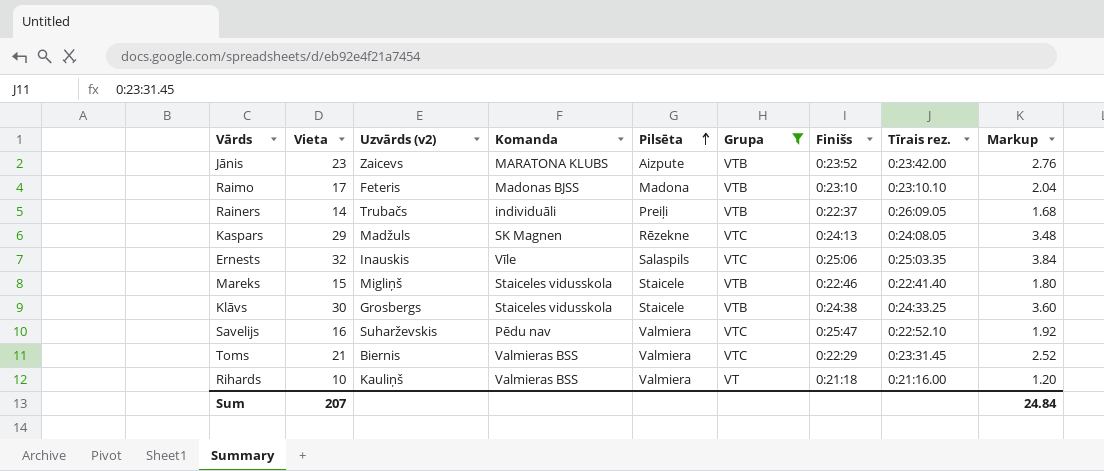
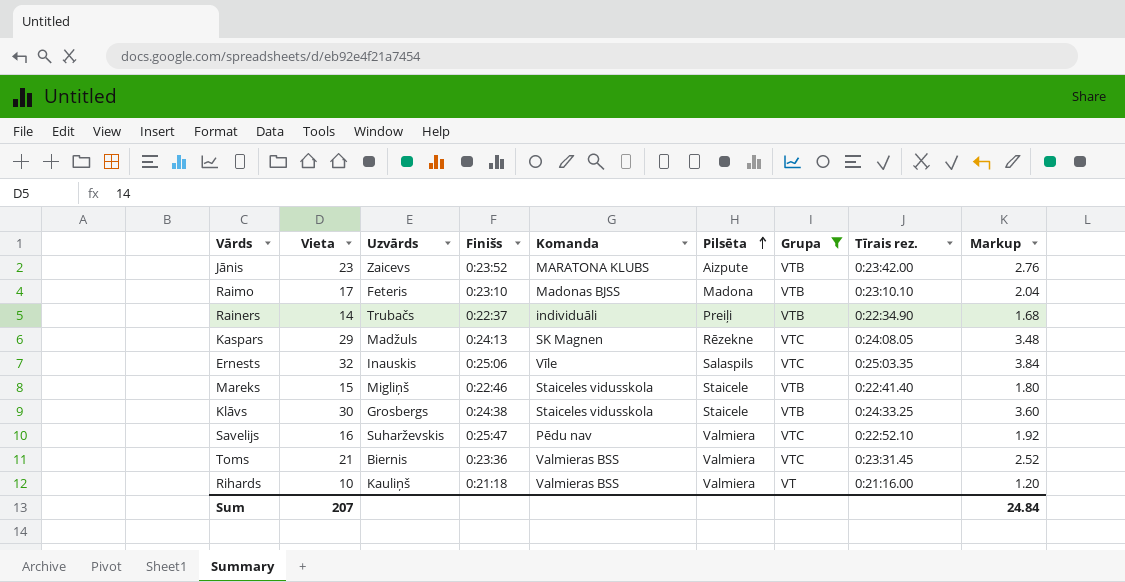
column name: Uzvārds (v2) -> Uzvārds
column Finišs | position: 7 -> 4
Rainers | Tīrais rez.: 0:26:09.05 -> 0:22:34.90
Toms | Finišs: 0:22:29 -> 0:23:36

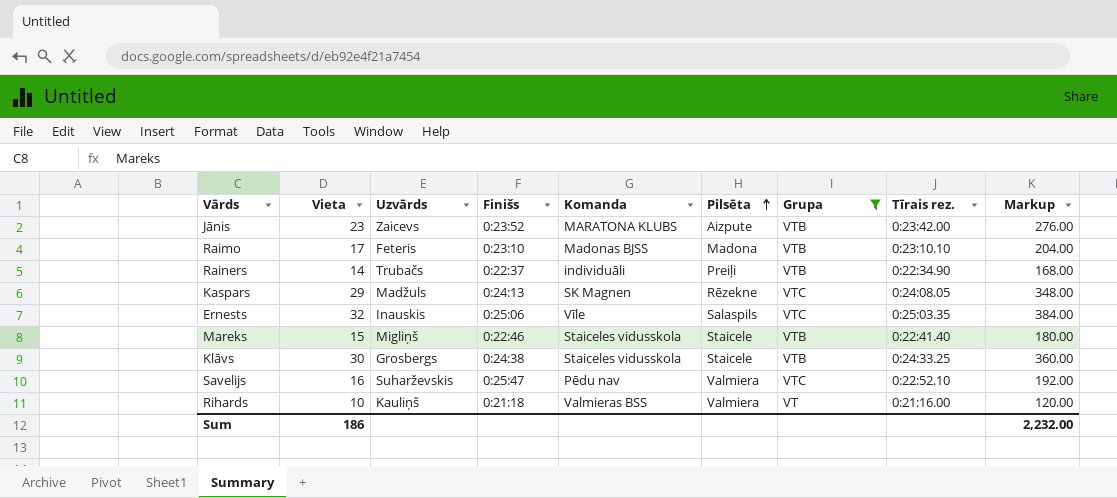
column Markup | formula: [Vieta] * 0.12 -> [Vieta] * 12
row Toms: 21 | Biernis | 0:23:36 | Valmieras BSS | Valmiera | VTC | 0:23:31.45 | 2.52 -> none
Sum | Vieta: 207 -> 186
Sum | Markup: 24.84 -> 2,232.00

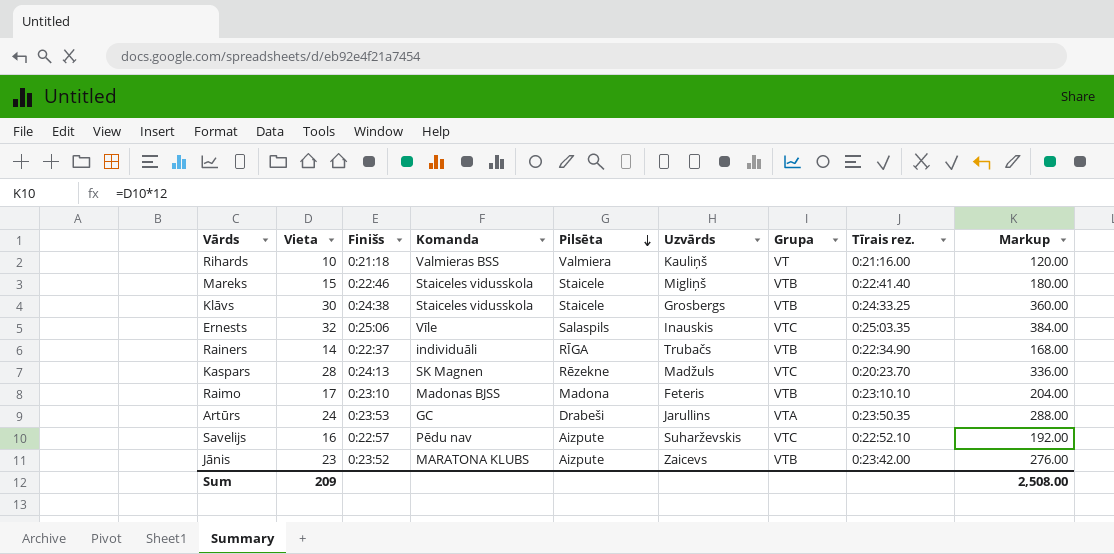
filter: Grupa != VTA -> none
row order: Pilsēta ascending -> Pilsēta descending
column Uzvārds | position: 3 -> 6
Rainers | Pilsēta: Preiļi -> RĪGA
Kaspars | Vieta: 29 -> 28
Kaspars | Tīrais rez.: 0:24:08.05 -> 0:20:23.70
Kaspars | Markup: 348.00 -> 336.00
Savelijs | Finišs: 0:25:47 -> 0:22:57
Savelijs | Pilsēta: Valmiera -> Aizpute
Sum | Vieta: 186 -> 209
Sum | Markup: 2,232.00 -> 2,508.00

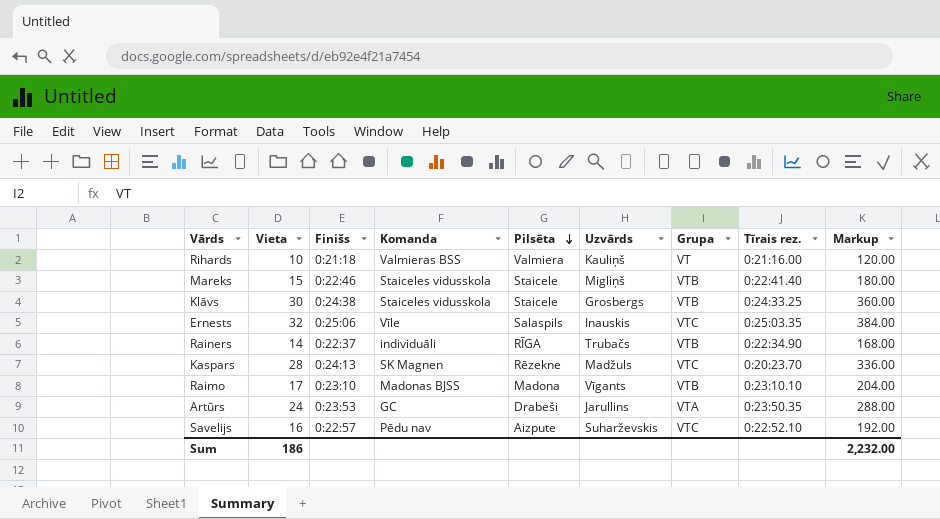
row Jānis: 23 | 0:23:52 | MARATONA KLUBS | Aizpute | Zaicevs | VTB | 0:23:42.00 | 276.00 -> none
Raimo | Uzvārds: Feteris -> Vīgants
Sum | Vieta: 209 -> 186
Sum | Markup: 2,508.00 -> 2,232.00

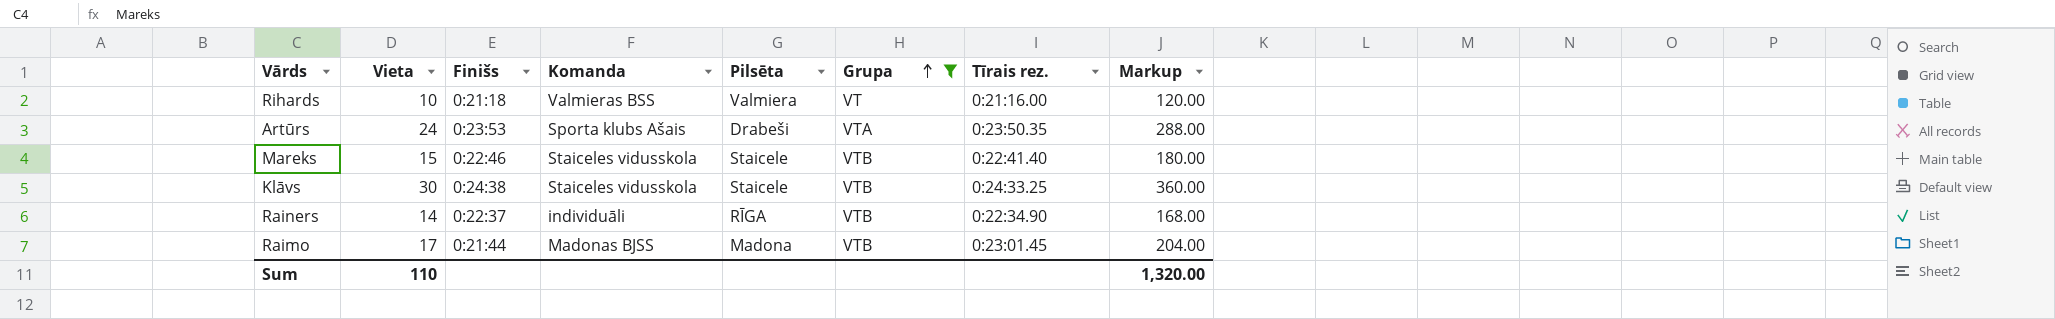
filter: none -> Grupa != VTC
row order: Pilsēta descending -> Grupa ascending
column Uzvārds | position: 6 -> none
Artūrs | Komanda: GC -> Sporta klubs Ašais
Raimo | Finišs: 0:23:10 -> 0:21:44
Raimo | Tīrais rez.: 0:23:10.10 -> 0:23:01.45
Sum | Vieta: 186 -> 110
Sum | Markup: 2,232.00 -> 1,320.00

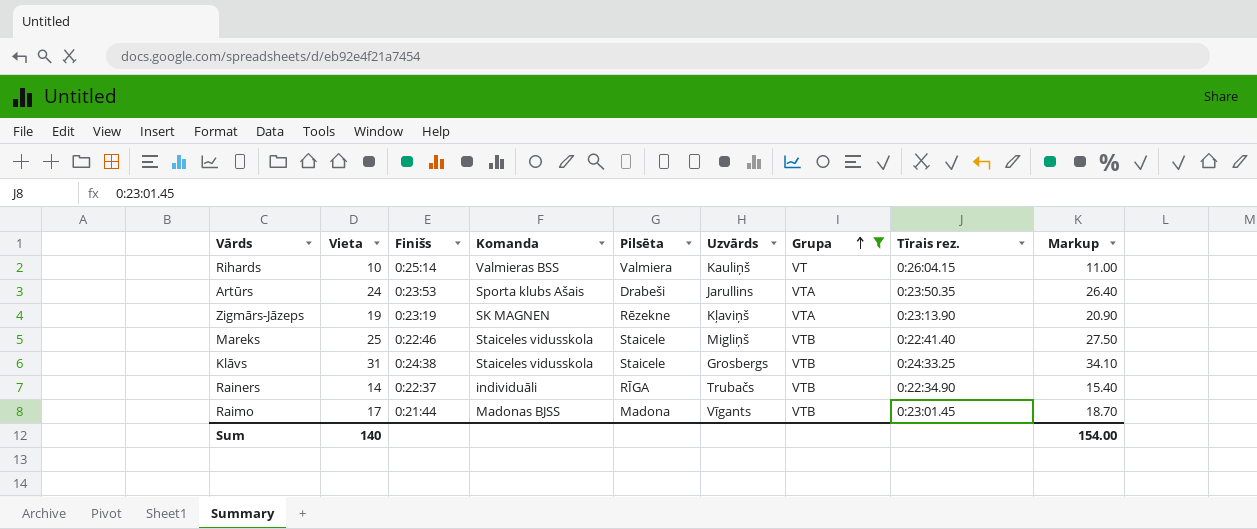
column Uzvārds | position: none -> 6
column Markup | formula: [Vieta] * 12 -> [Vieta] * 1.1
Rihards | Finišs: 0:21:18 -> 0:25:14
Rihards | Tīrais rez.: 0:21:16.00 -> 0:26:04.15
row Zigmārs-Jāzeps: none -> 19 | 0:23:19 | SK MAGNEN | Rēzekne | Kļaviņš | VTA | 0:23:13.90 | 20.90
Mareks | Vieta: 15 -> 25
Klāvs | Vieta: 30 -> 31
Sum | Vieta: 110 -> 140
Sum | Markup: 1,320.00 -> 154.00

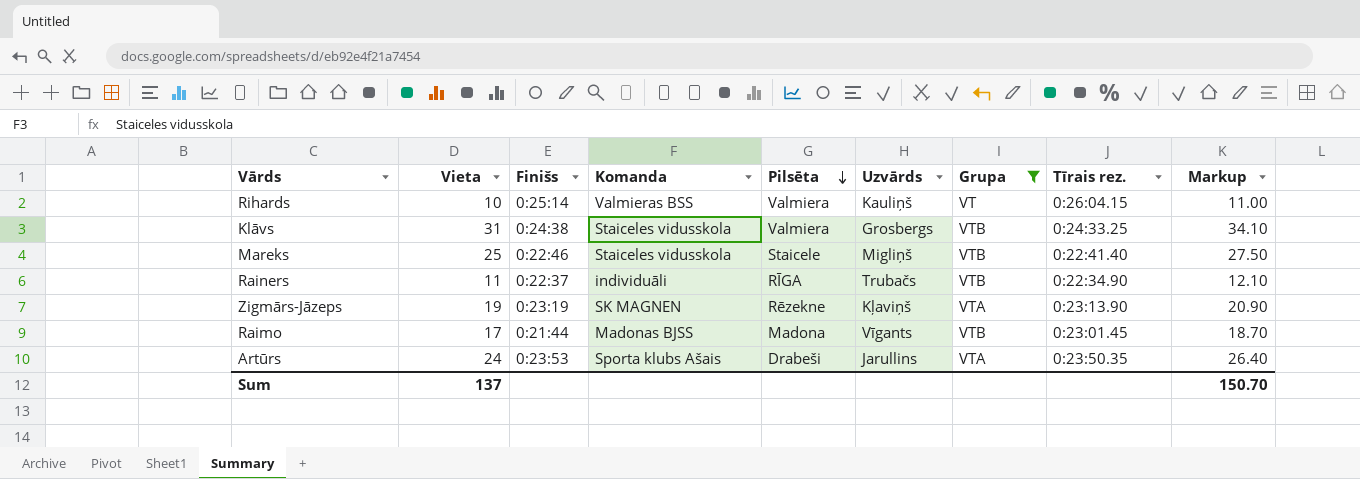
row order: Grupa ascending -> Pilsēta descending
Klāvs | Pilsēta: Staicele -> Valmiera
Rainers | Vieta: 14 -> 11
Rainers | Markup: 15.40 -> 12.10
Sum | Vieta: 140 -> 137
Sum | Markup: 154.00 -> 150.70

